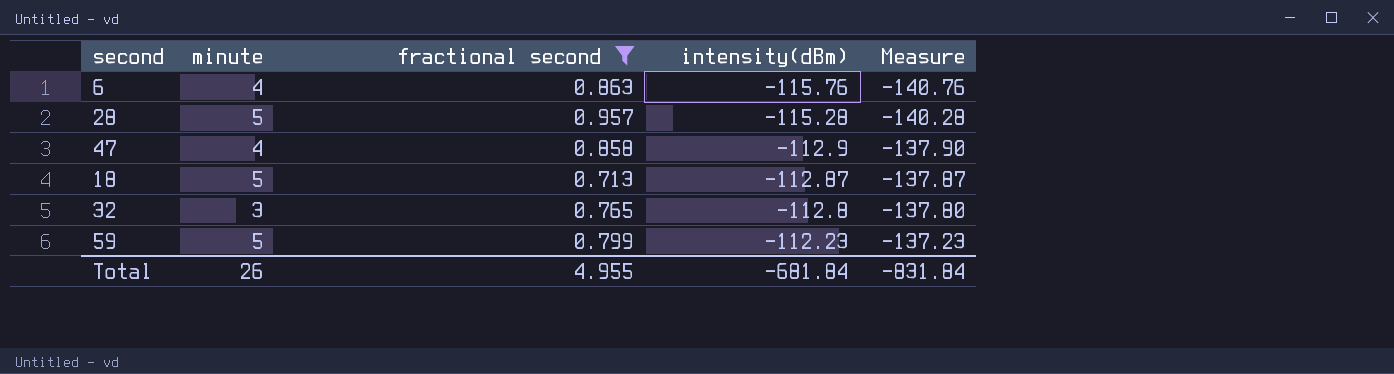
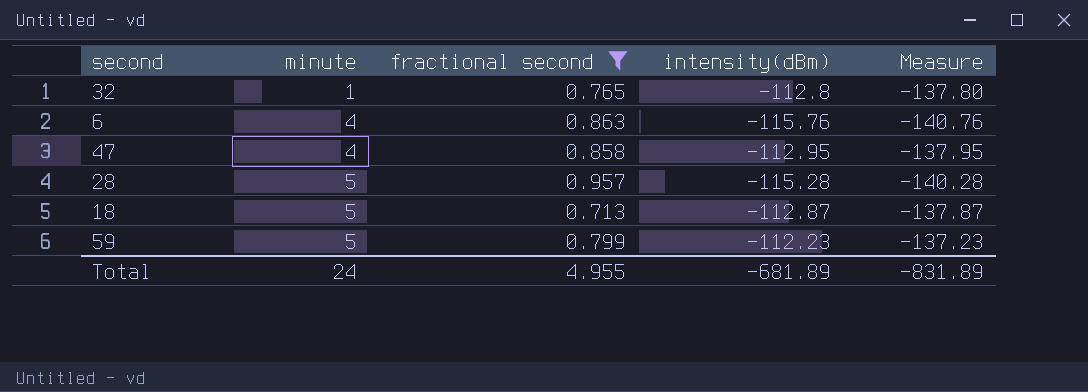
row order: intensity(dBm) ascending -> minute ascending
32 | minute: 3 -> 1
47 | intensity(dBm): -112.9 -> -112.95
47 | Measure: -137.90 -> -137.95
Total | minute: 26 -> 24
Total | intensity(dBm): -681.84 -> -681.89
Total | Measure: -831.84 -> -831.89

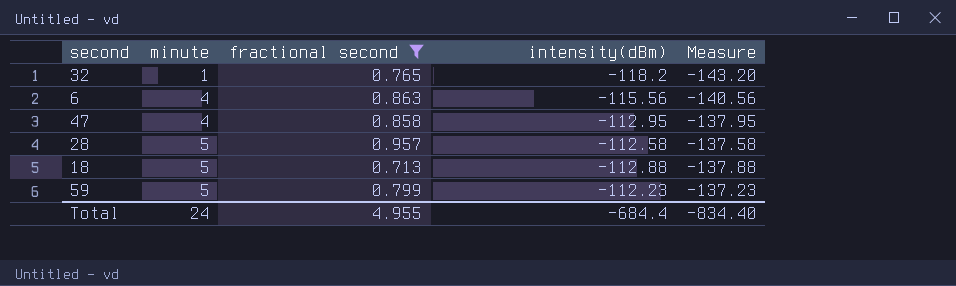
32 | intensity(dBm): -112.8 -> -118.2
32 | Measure: -137.80 -> -143.20
6 | intensity(dBm): -115.76 -> -115.56
6 | Measure: -140.76 -> -140.56
28 | intensity(dBm): -115.28 -> -112.58
28 | Measure: -140.28 -> -137.58
18 | intensity(dBm): -112.87 -> -112.88
18 | Measure: -137.87 -> -137.88
Total | intensity(dBm): -681.89 -> -684.4
Total | Measure: -831.89 -> -834.40

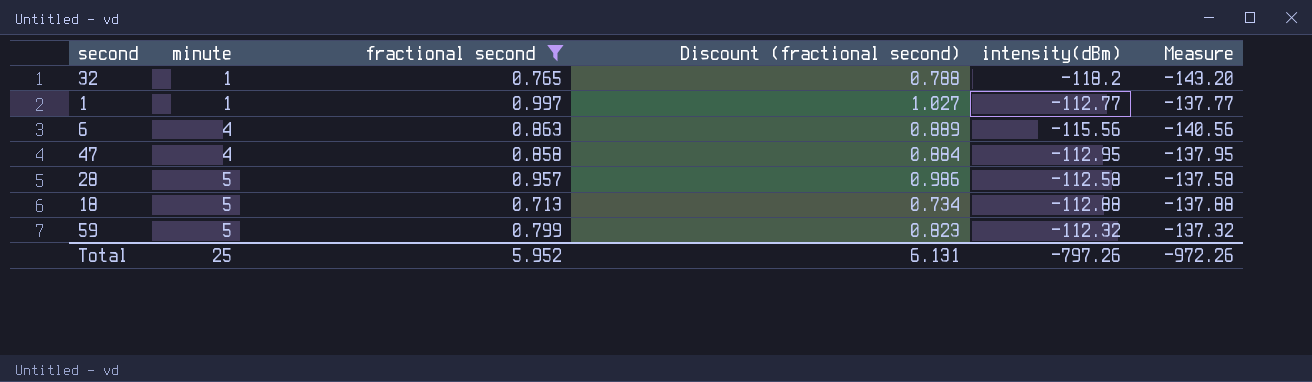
column Discount (fractional second) | formula: none -> [fractional second] * 1.03
row 1: none -> 1 | 0.997 | 1.027 | -112.77 | -137.77
59 | intensity(dBm): -112.23 -> -112.32
59 | Measure: -137.23 -> -137.32
Total | minute: 24 -> 25
Total | fractional second: 4.955 -> 5.952
Total | intensity(dBm): -684.4 -> -797.26
Total | Measure: -834.40 -> -972.26

